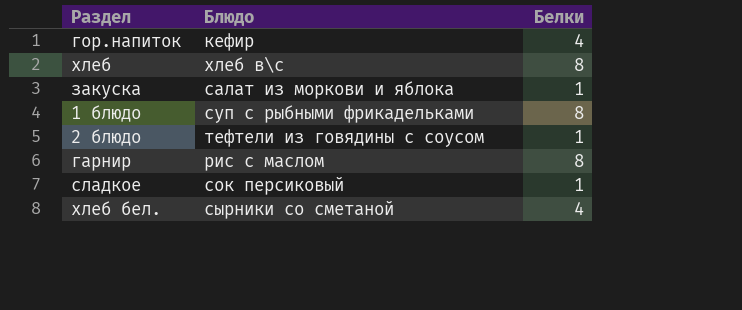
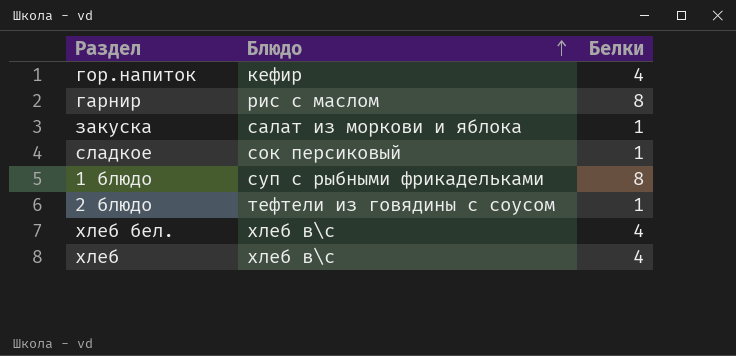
row order: none -> Блюдо ascending
хлеб бел. | Блюдо: сырники со сметаной -> хлеб в\с
хлеб | Белки: 8 -> 4

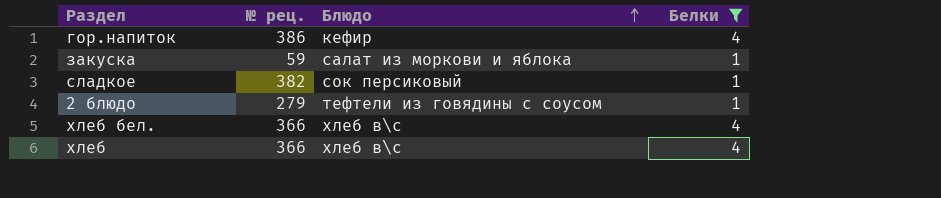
filter: none -> Белки != 8
column № рец. | position: none -> 2

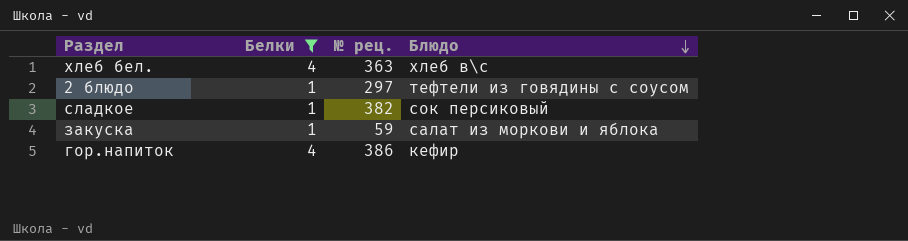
row order: Блюдо ascending -> Блюдо descending
column Белки | position: 4 -> 2
row хлеб: 366 | хлеб в\с | 4 -> none
хлеб бел. | № рец.: 366 -> 363
2 блюдо | № рец.: 279 -> 297

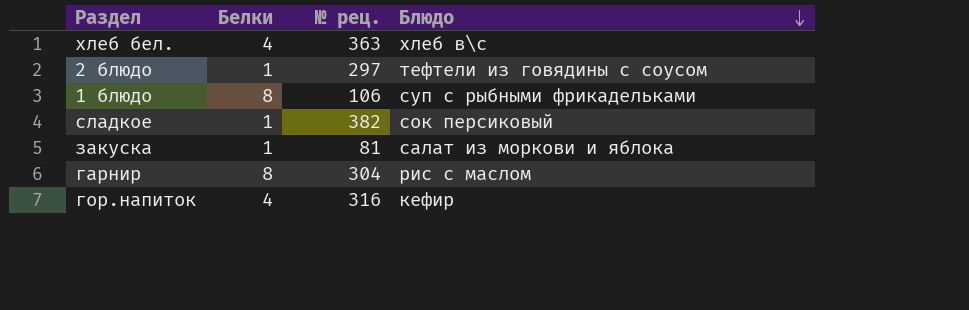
filter: Белки != 8 -> none
закуска | № рец.: 59 -> 81
гор.напиток | № рец.: 386 -> 316

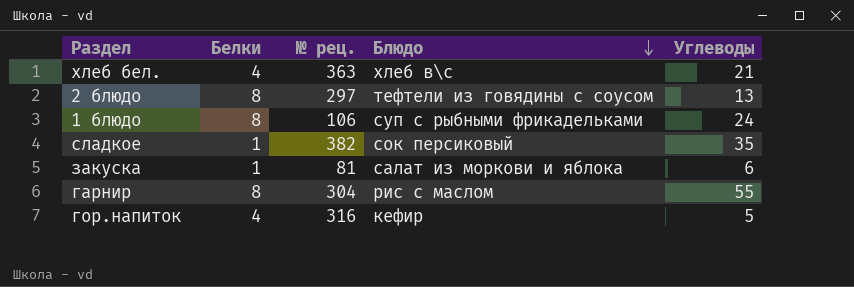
column Углеводы | position: none -> 5
2 блюдо | Белки: 1 -> 8

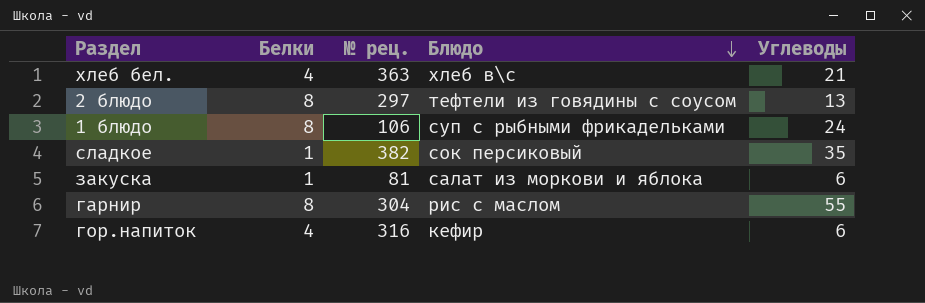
гор.напиток | Углеводы: 5 -> 6

